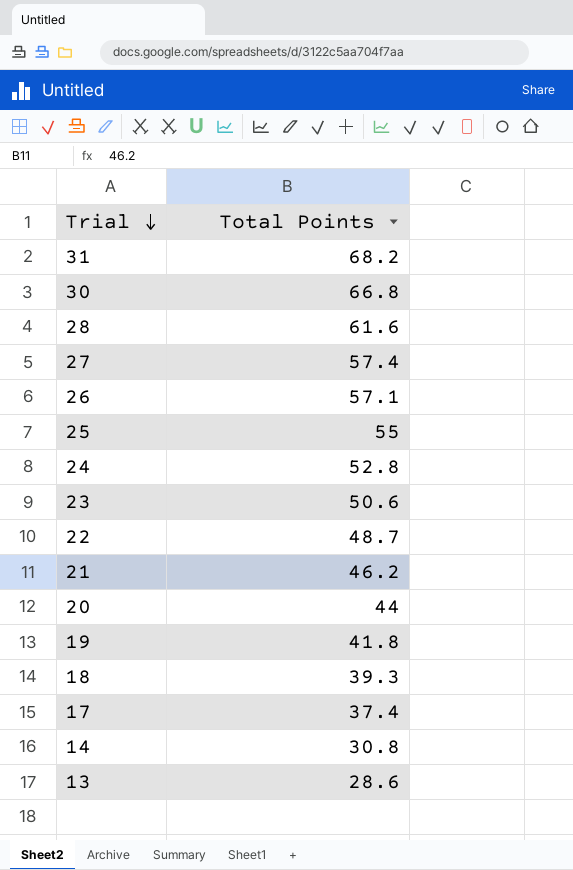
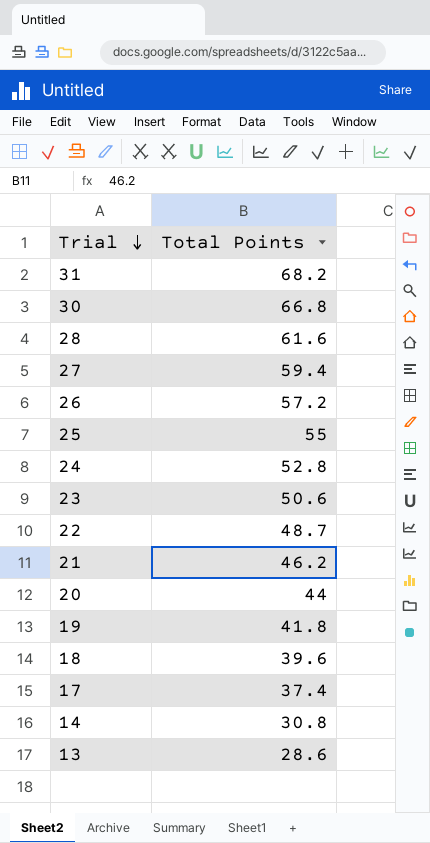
27 | Total Points: 57.4 -> 59.4
26 | Total Points: 57.1 -> 57.2
18 | Total Points: 39.3 -> 39.6

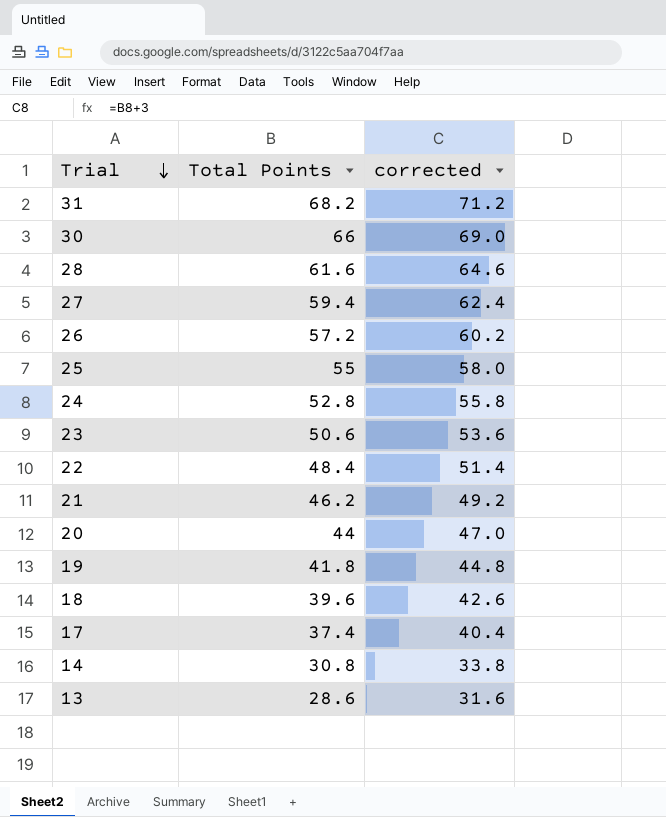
column corrected | formula: none -> [Total Points] + 3
30 | Total Points: 66.8 -> 66
22 | Total Points: 48.7 -> 48.4

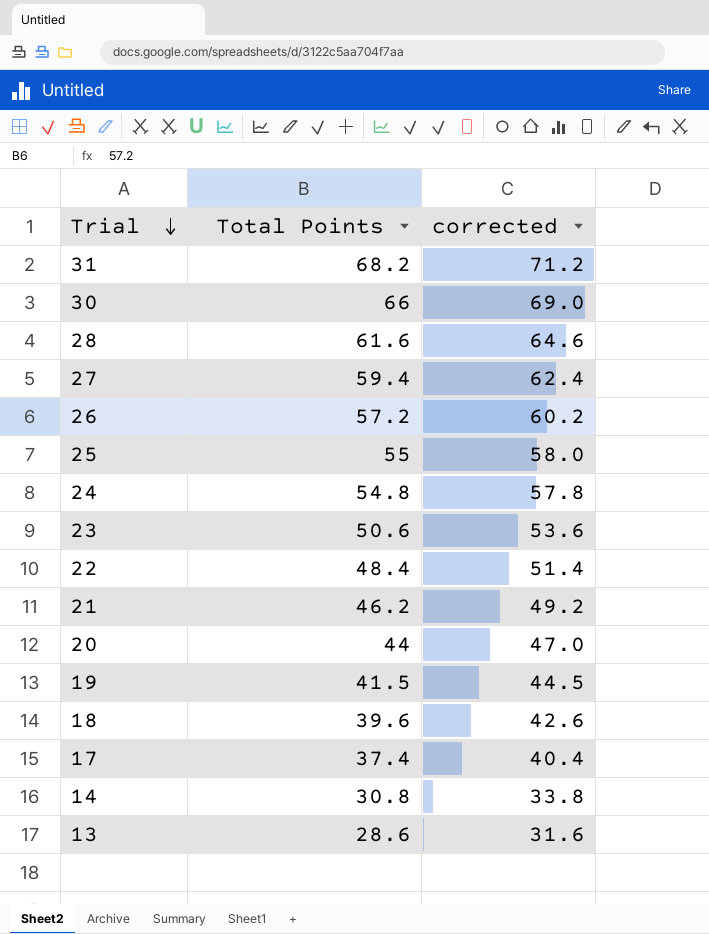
24 | Total Points: 52.8 -> 54.8
24 | corrected: 55.8 -> 57.8
19 | Total Points: 41.8 -> 41.5
19 | corrected: 44.8 -> 44.5

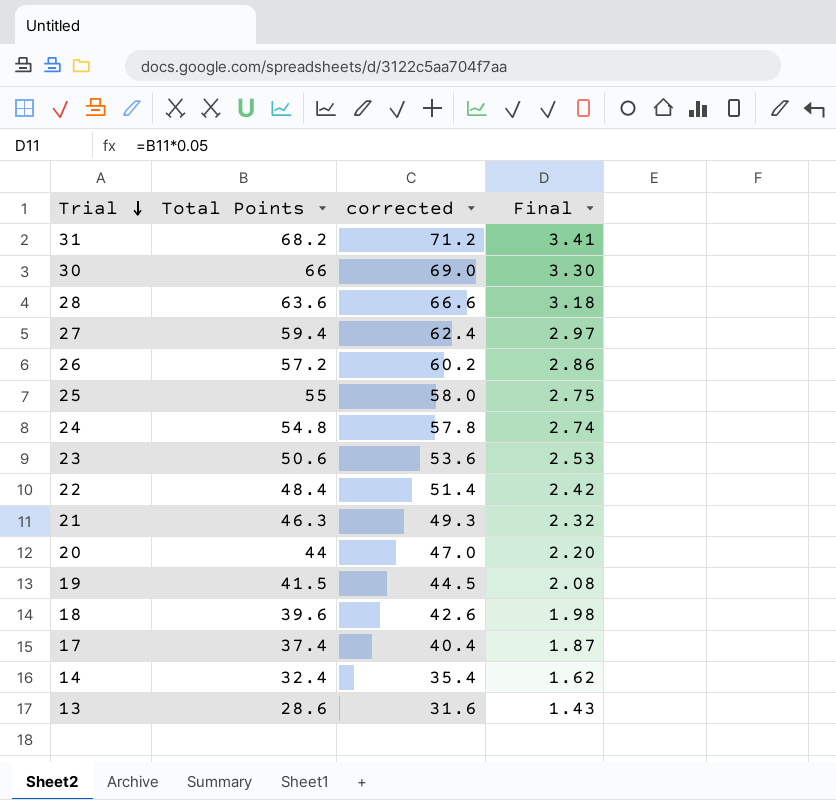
column Final | formula: none -> [Total Points] * 0.05
28 | Total Points: 61.6 -> 63.6
28 | corrected: 64.6 -> 66.6
21 | Total Points: 46.2 -> 46.3
21 | corrected: 49.2 -> 49.3
14 | Total Points: 30.8 -> 32.4
14 | corrected: 33.8 -> 35.4

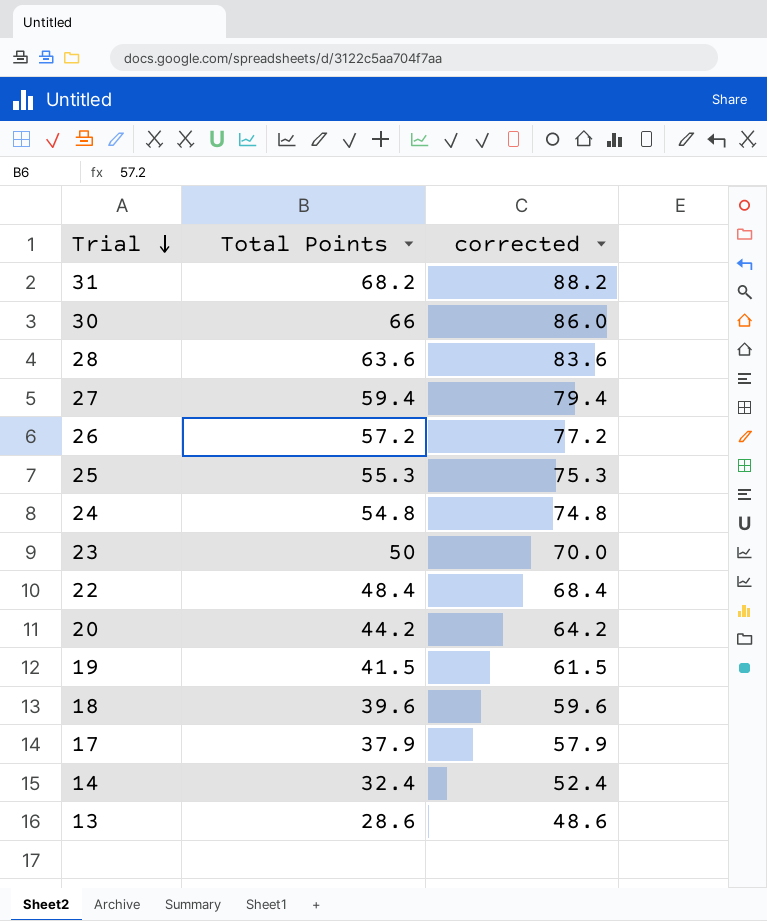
column Final | formula: [Total Points] * 0.05 -> none
column corrected | formula: [Total Points] + 3 -> [Total Points] + 20
row 21: 46.3 | 49.3 | 2.32 -> none
25 | Total Points: 55 -> 55.3
23 | Total Points: 50.6 -> 50
20 | Total Points: 44 -> 44.2
17 | Total Points: 37.4 -> 37.9

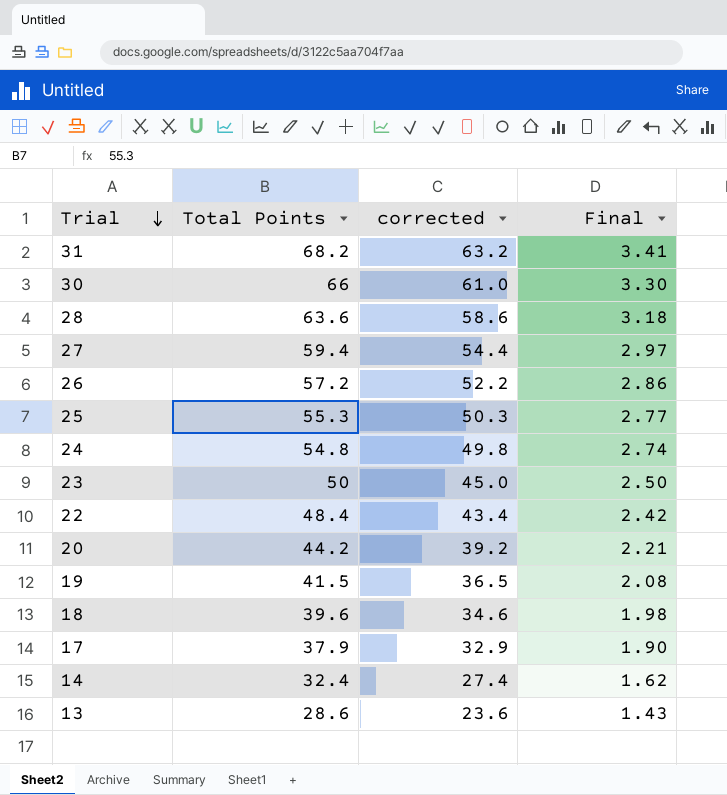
column corrected | formula: [Total Points] + 20 -> [Total Points] - 5
column Final | formula: none -> [Total Points] * 0.05

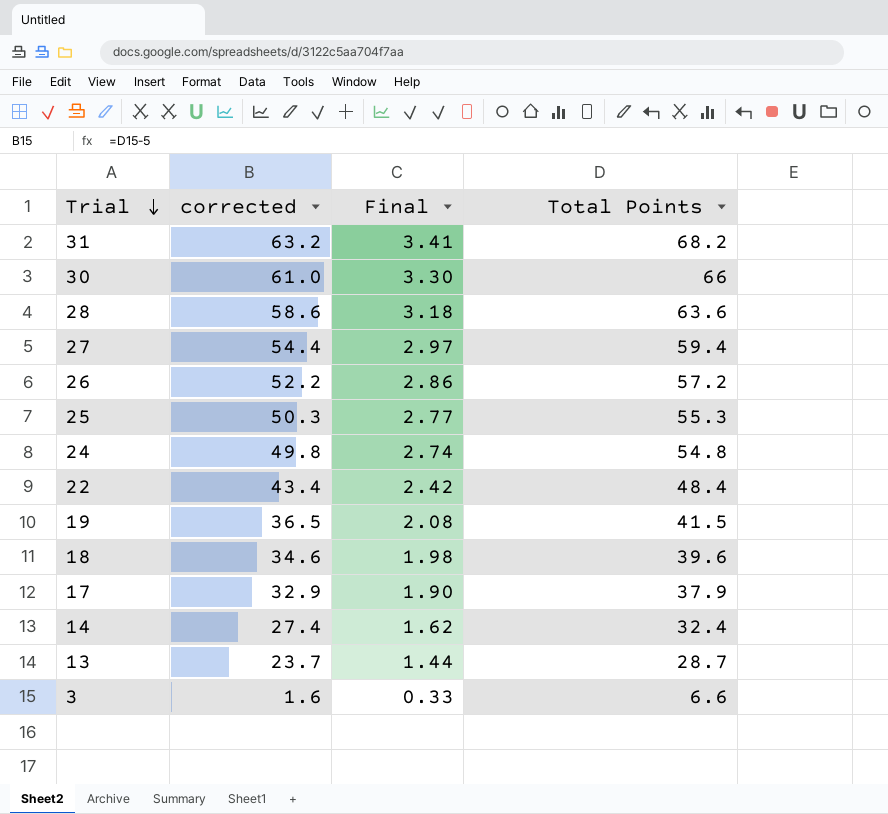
column Total Points | position: 2 -> 4
row 23: 50 | 45.0 | 2.50 -> none
row 20: 44.2 | 39.2 | 2.21 -> none
13 | corrected: 23.6 -> 23.7
13 | Final: 1.43 -> 1.44
13 | Total Points: 28.6 -> 28.7
row 3: none -> 1.6 | 0.33 | 6.6

